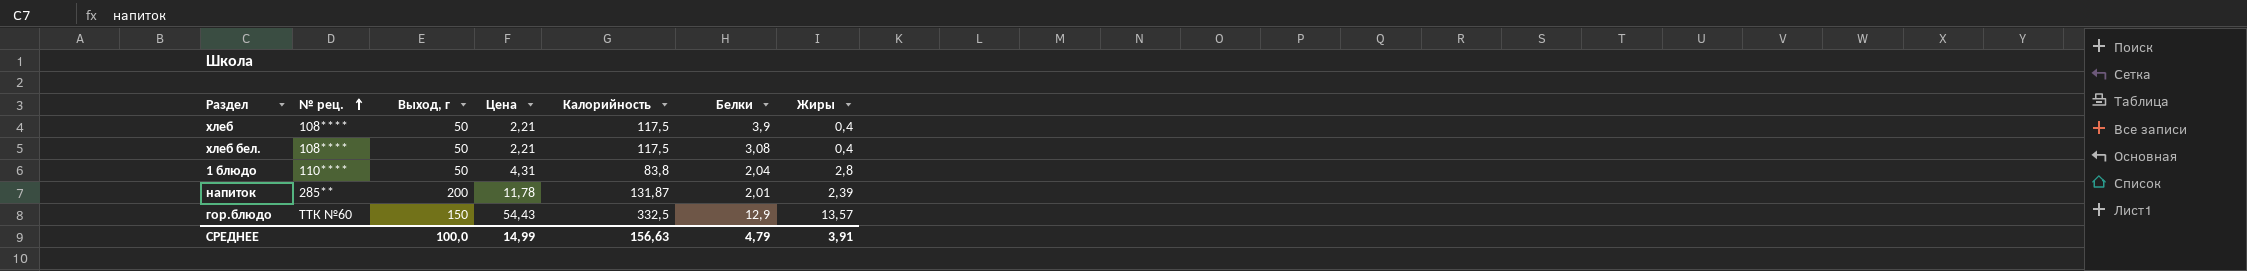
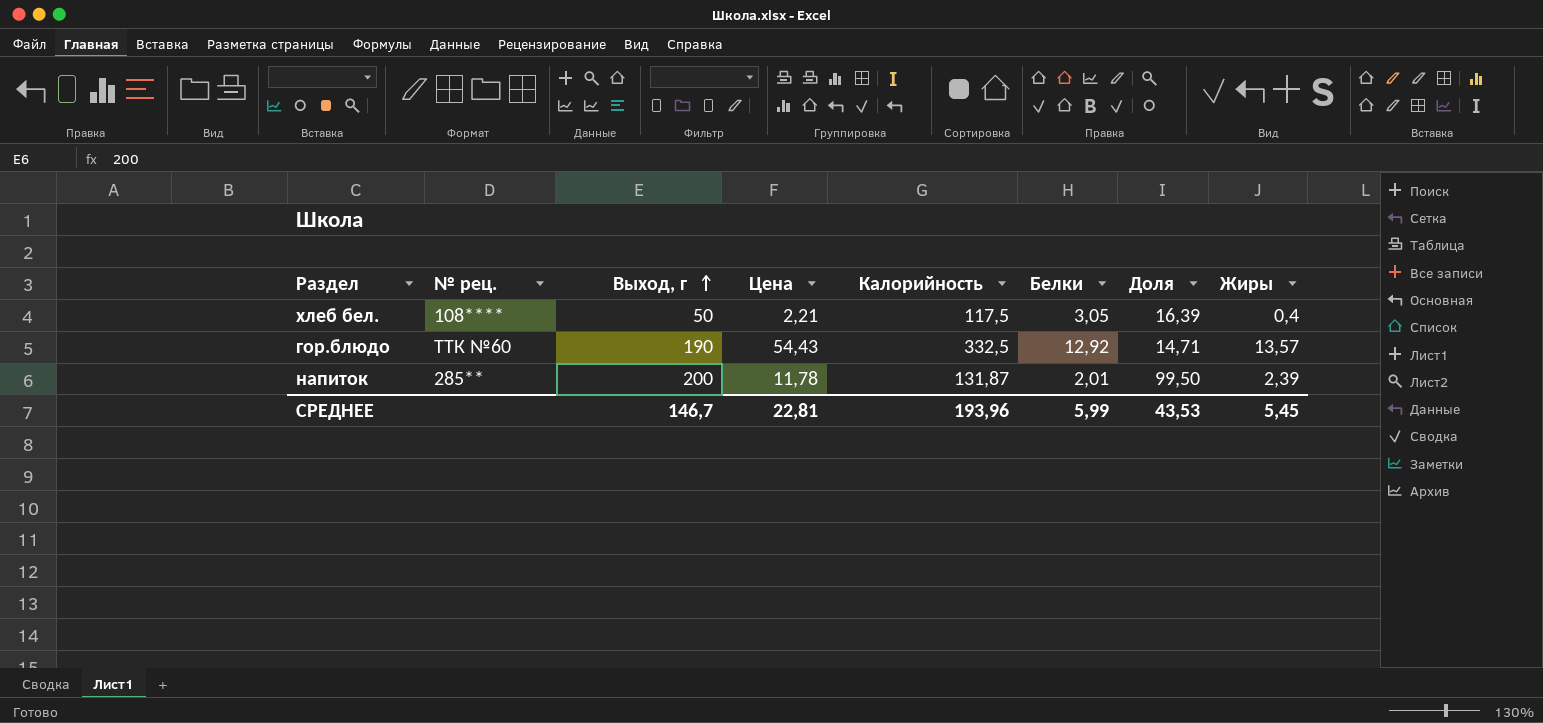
row order: № рец. ascending -> Выход, г ascending
column Доля | formula: none -> [Выход, г] / [Белки]
row хлеб: 108**** | 50 | 2,21 | 117,5 | 3,9 | 0,4 -> none
row 1 блюдо: 110**** | 50 | 4,31 | 83,8 | 2,04 | 2,8 -> none
хлеб бел. | Белки: 3,08 -> 3,05
гор.блюдо | Выход, г: 150 -> 190
гор.блюдо | Белки: 12,9 -> 12,92
СРЕДНЕЕ | Выход, г: 100,0 -> 146,7
СРЕДНЕЕ | Цена: 14,99 -> 22,81
СРЕДНЕЕ | Калорийность: 156,63 -> 193,96
СРЕДНЕЕ | Белки: 4,79 -> 5,99
СРЕДНЕЕ | Жиры: 3,91 -> 5,45

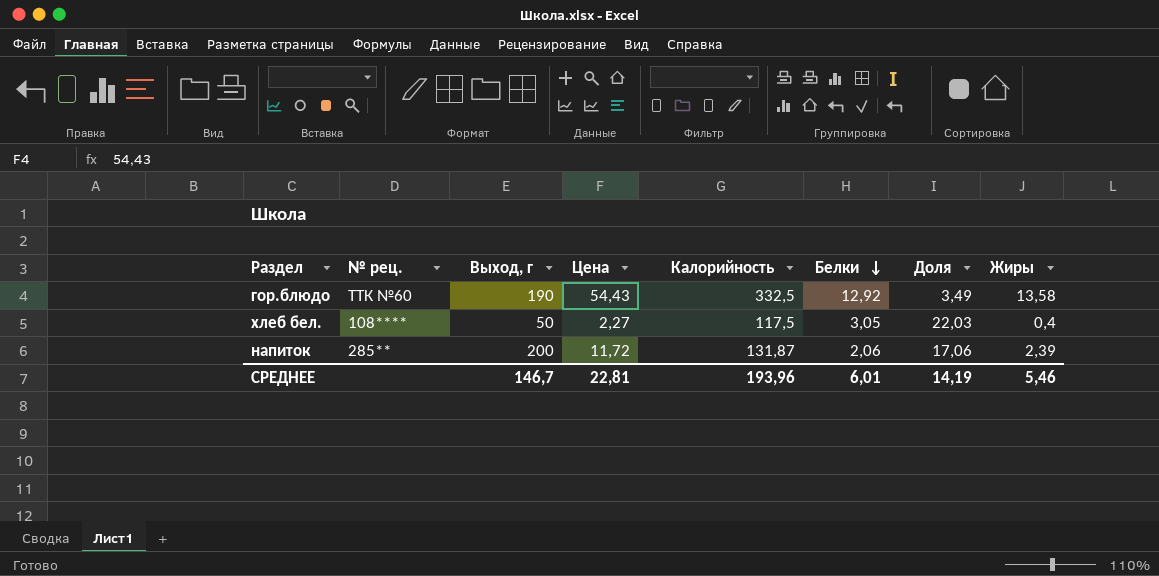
row order: Выход, г ascending -> Белки descending
column Доля | formula: [Выход, г] / [Белки] -> [Выход, г] / [Цена]
гор.блюдо | Жиры: 13,57 -> 13,58
хлеб бел. | Цена: 2,21 -> 2,27
напиток | Цена: 11,78 -> 11,72
напиток | Белки: 2,01 -> 2,06
СРЕДНЕЕ | Белки: 5,99 -> 6,01
СРЕДНЕЕ | Доля: 43,53 -> 14,19
СРЕДНЕЕ | Жиры: 5,45 -> 5,46

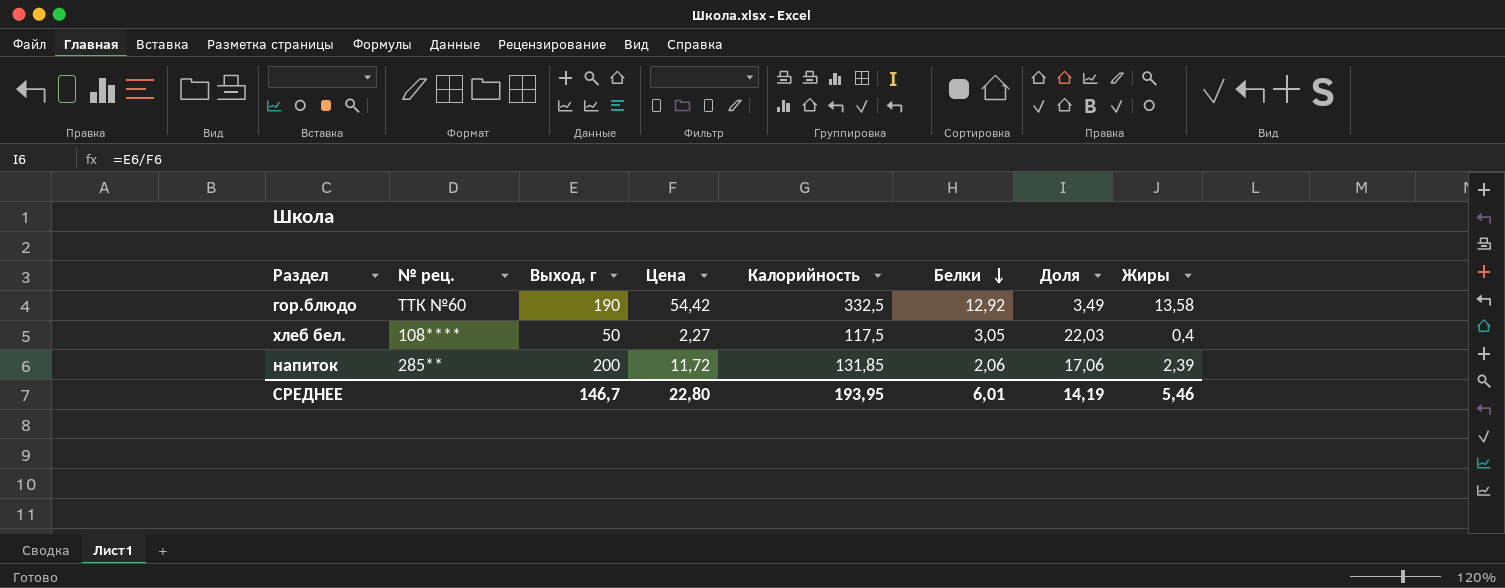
гор.блюдо | Цена: 54,43 -> 54,42
напиток | Калорийность: 131,87 -> 131,85
СРЕДНЕЕ | Цена: 22,81 -> 22,80
СРЕДНЕЕ | Калорийность: 193,96 -> 193,95

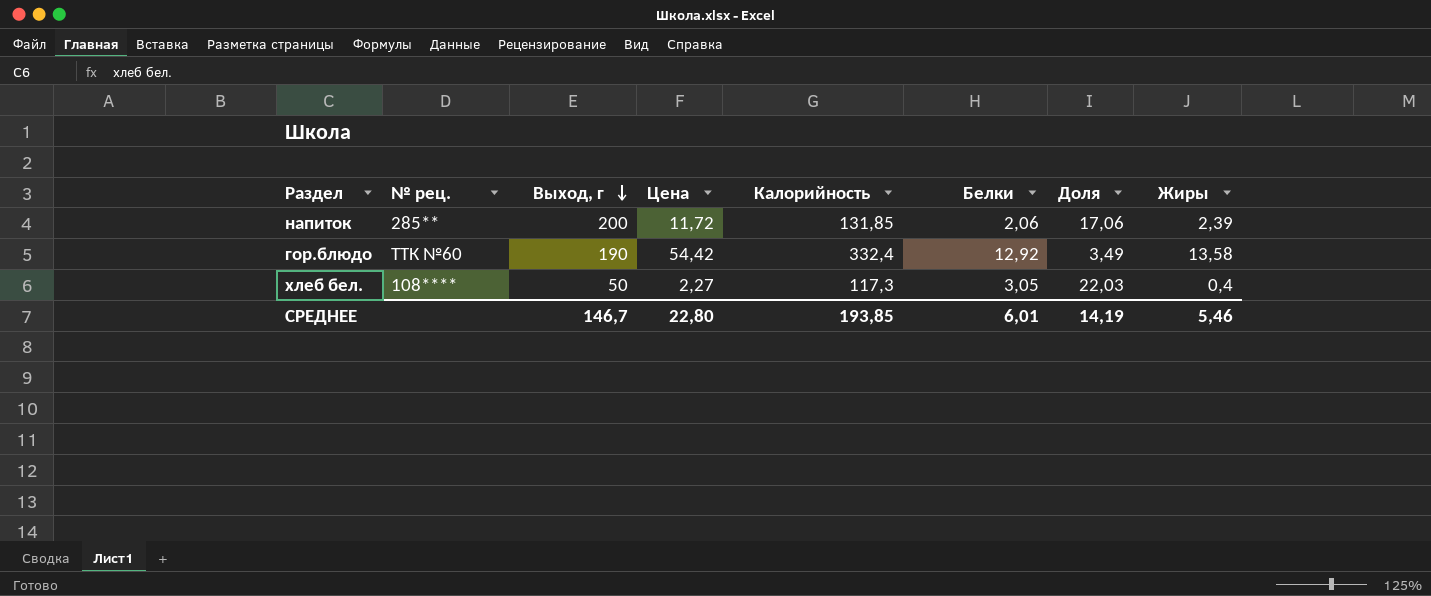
row order: Белки descending -> Выход, г descending
гор.блюдо | Калорийность: 332,5 -> 332,4
хлеб бел. | Калорийность: 117,5 -> 117,3
СРЕДНЕЕ | Калорийность: 193,95 -> 193,85

